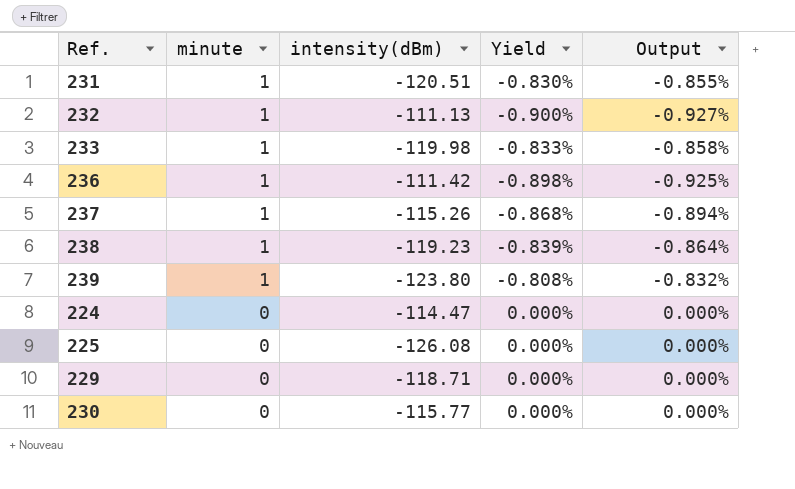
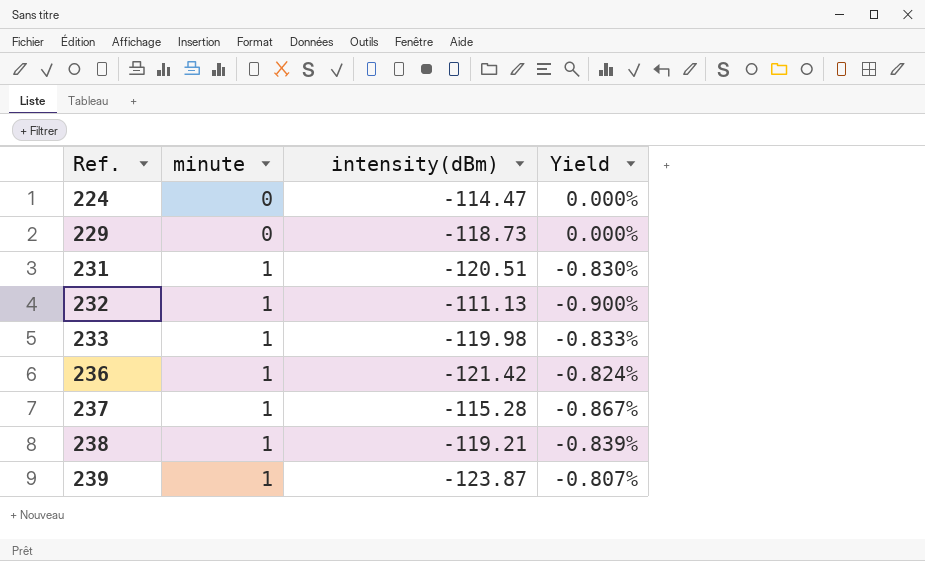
row order: minute descending -> Ref. ascending
column Output | formula: [Yield] * 1.03 -> none
row 225: 0 | -126.08 | 0.000% | 0.000% -> none
row 230: 0 | -115.77 | 0.000% | 0.000% -> none
229 | intensity(dBm): -118.71 -> -118.73
236 | intensity(dBm): -111.42 -> -121.42
236 | Yield: -0.898% -> -0.824%
237 | intensity(dBm): -115.26 -> -115.28
237 | Yield: -0.868% -> -0.867%
238 | intensity(dBm): -119.23 -> -119.21
239 | intensity(dBm): -123.80 -> -123.87
239 | Yield: -0.808% -> -0.807%

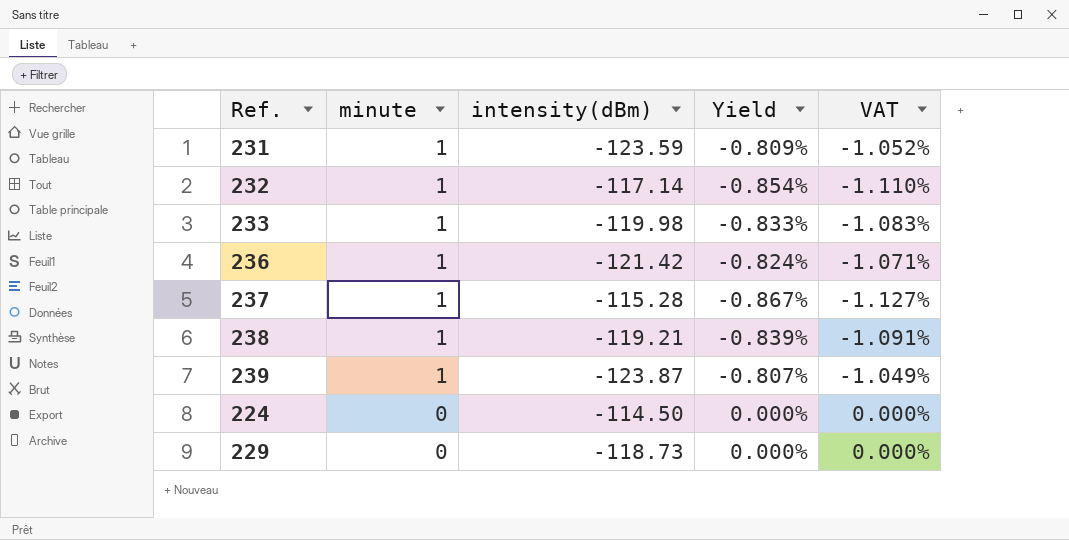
row order: Ref. ascending -> minute descending
column VAT | formula: none -> [Yield] * 1.3
231 | intensity(dBm): -120.51 -> -123.59
231 | Yield: -0.830% -> -0.809%
232 | intensity(dBm): -111.13 -> -117.14
232 | Yield: -0.900% -> -0.854%
224 | intensity(dBm): -114.47 -> -114.50

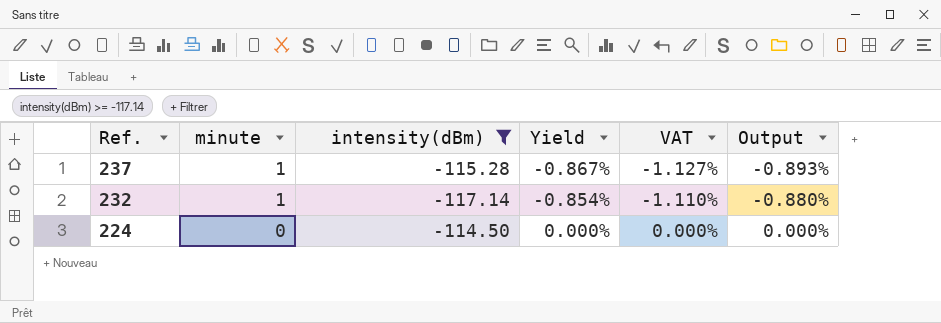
filter: none -> intensity(dBm) >= -117.14
row order: minute descending -> Ref. descending
column Output | formula: none -> [Yield] * 1.03

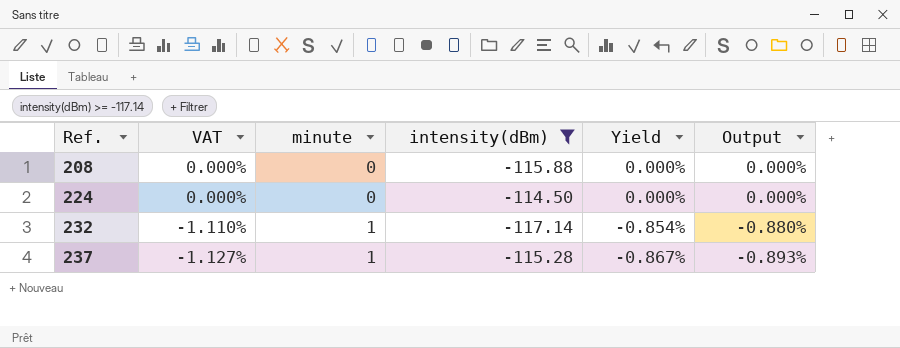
row order: Ref. descending -> Ref. ascending
column VAT | position: 5 -> 2
row 208: none -> 0.000% | 0 | -115.88 | 0.000% | 0.000%

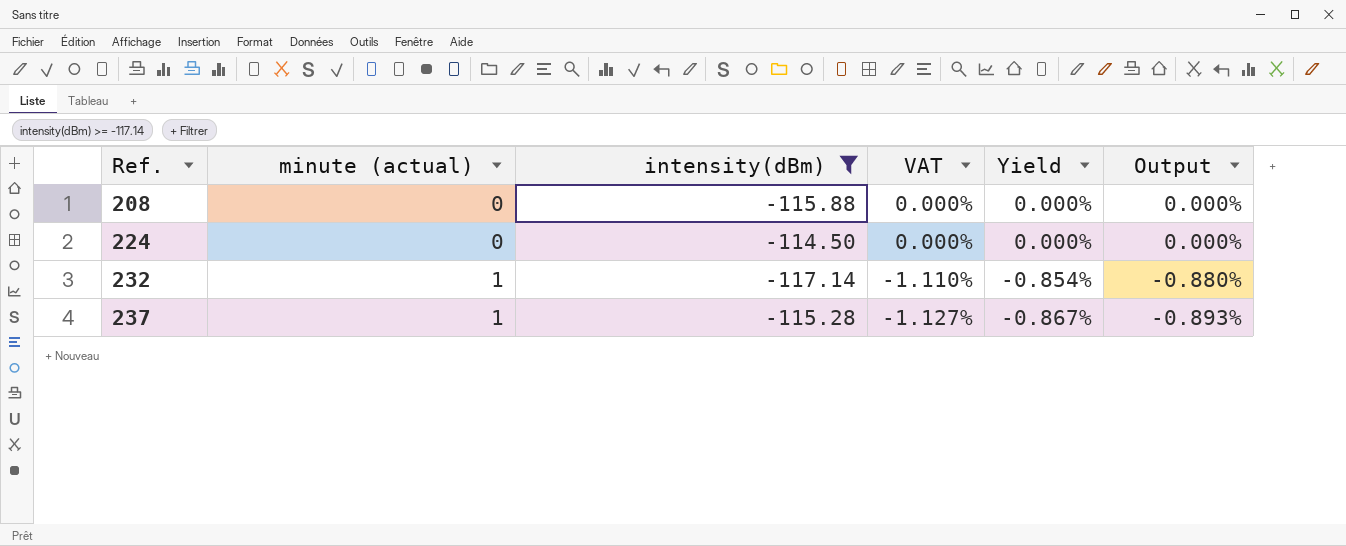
column name: minute -> minute (actual)
column VAT | position: 2 -> 4

